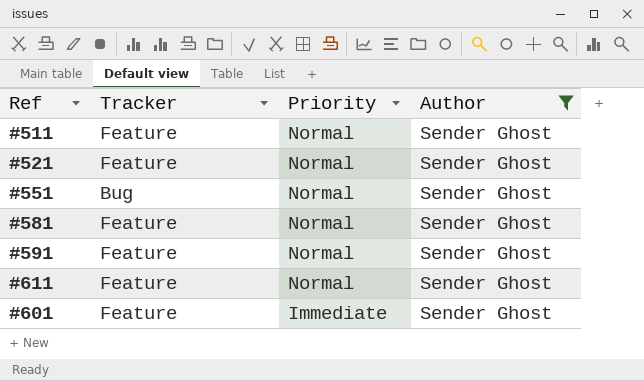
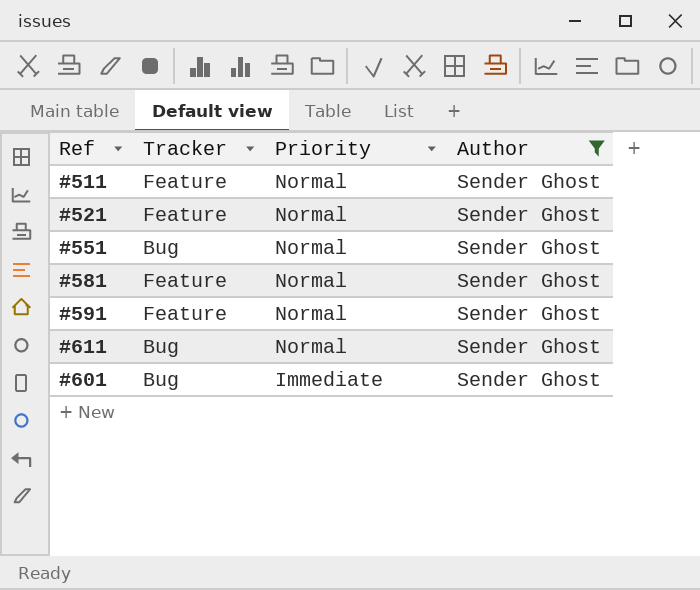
#611 | Tracker: Feature -> Bug
#601 | Tracker: Feature -> Bug

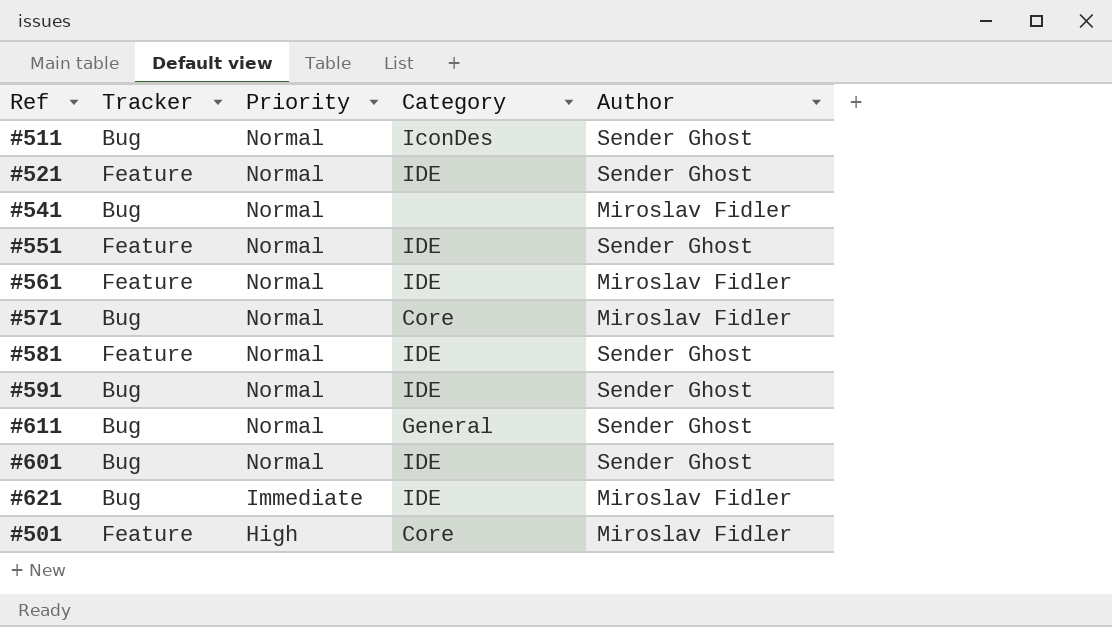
filter: Author = Sender Ghost -> none
column Category | position: none -> 4
#511 | Tracker: Feature -> Bug
#551 | Tracker: Bug -> Feature
#591 | Tracker: Feature -> Bug
#601 | Priority: Immediate -> Normal

